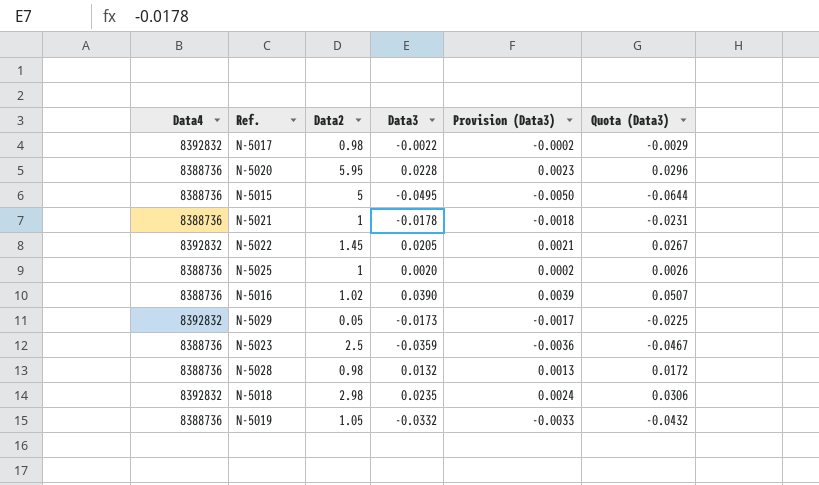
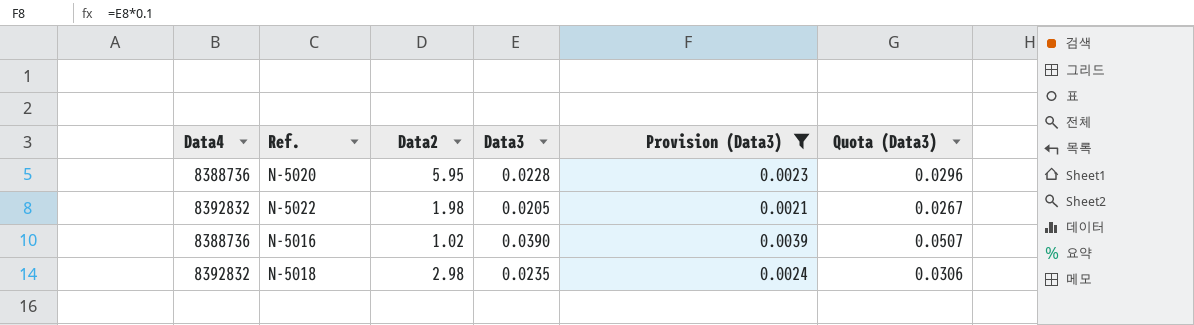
filter: none -> Provision (Data3) >= 0.0021
N-5022 | Data2: 1.45 -> 1.98

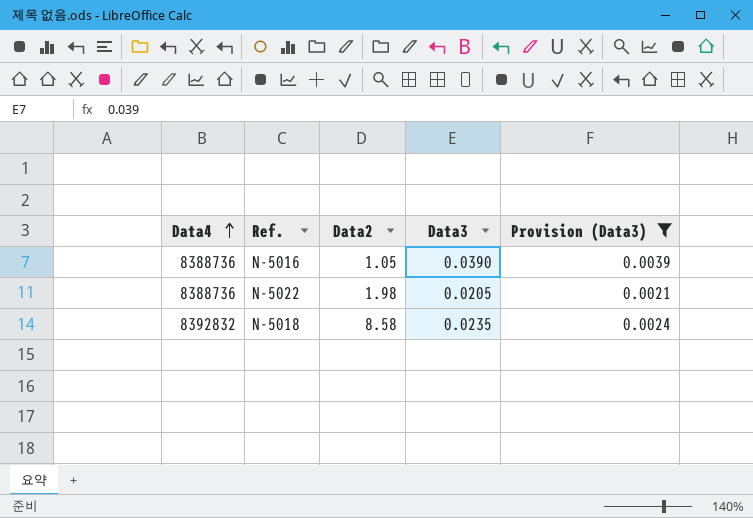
row order: none -> Data4 ascending
column Quota (Data3) | formula: [Data3] * 1.3 -> none
row N-5020: 8388736 | 5.95 | 0.0228 | 0.0023 | 0.0296 -> none
N-5016 | Data2: 1.02 -> 1.05
N-5022 | Data4: 8392832 -> 8388736
N-5018 | Data2: 2.98 -> 8.58

